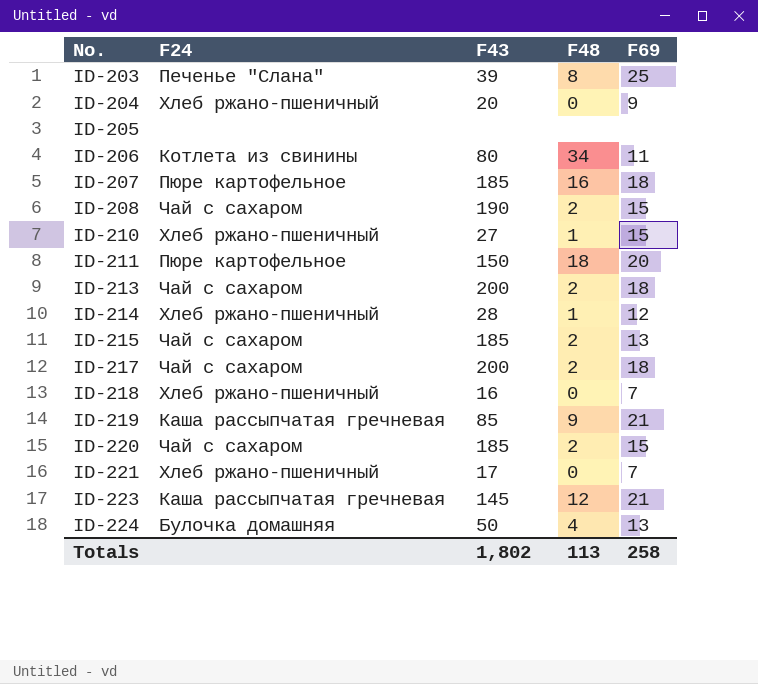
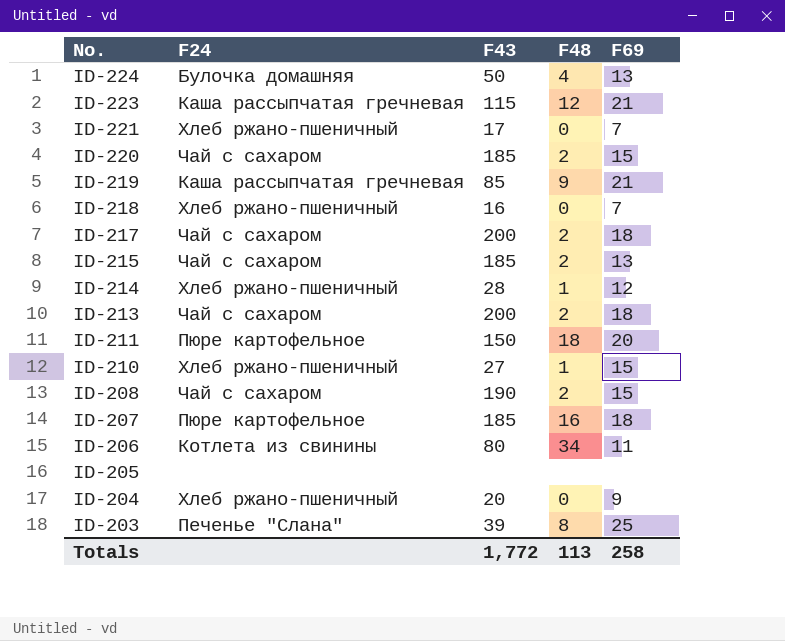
row order: No. ascending -> No. descending
ID-223 | F43: 145 -> 115
Totals | F43: 1,802 -> 1,772

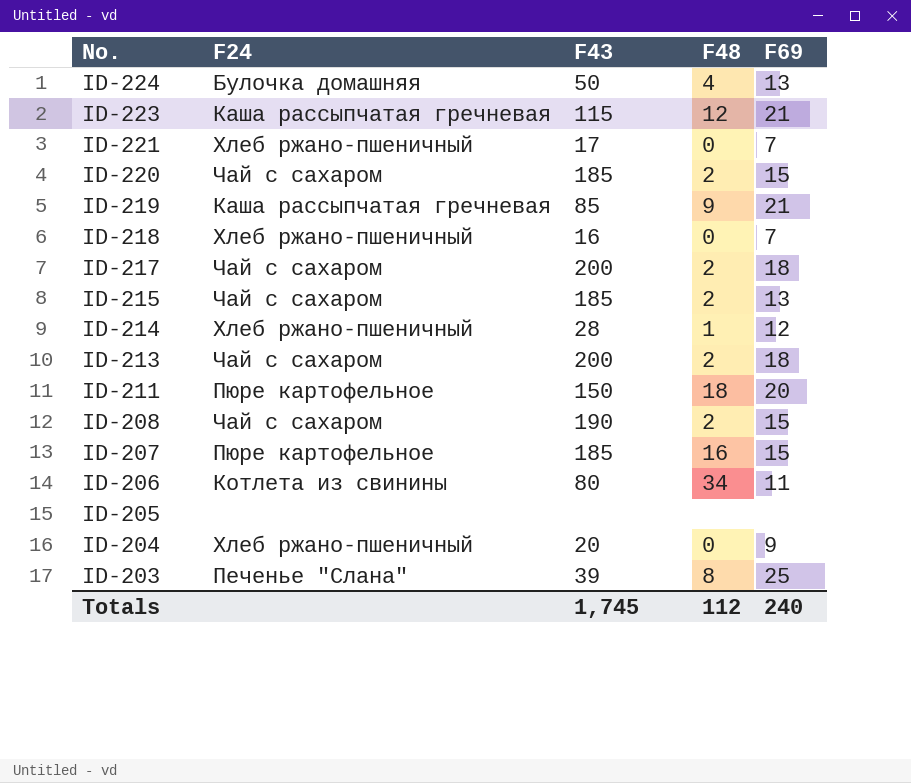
row ID-210: Хлеб ржано-пшеничный | 27 | 1 | 15 -> none
ID-207 | F69: 18 -> 15
Totals | F43: 1,772 -> 1,745
Totals | F48: 113 -> 112
Totals | F69: 258 -> 240

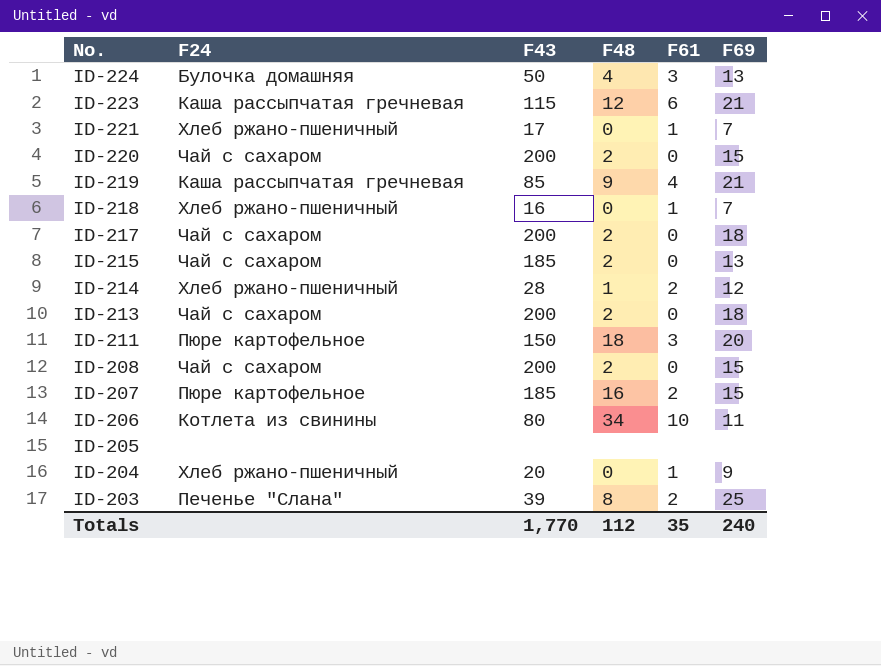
column F61 | position: none -> 5
ID-220 | F43: 185 -> 200
ID-208 | F43: 190 -> 200
Totals | F43: 1,745 -> 1,770

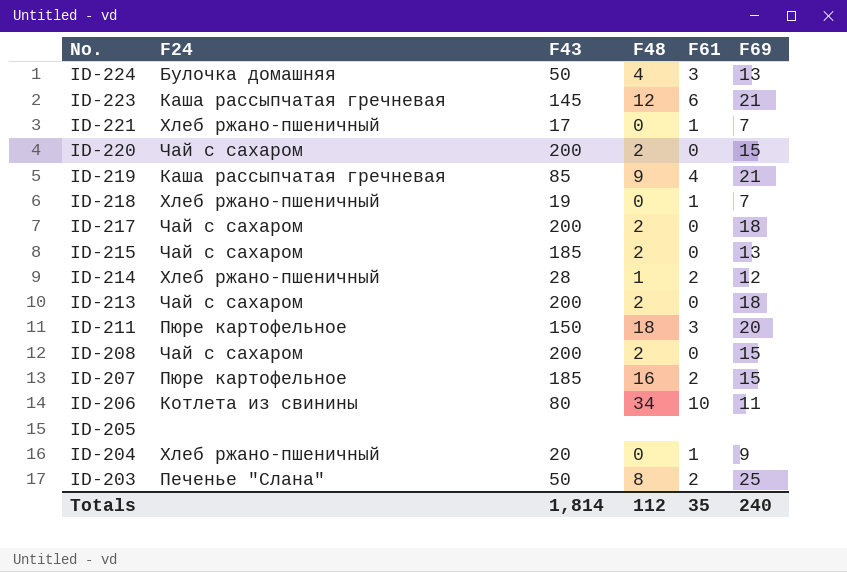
ID-223 | F43: 115 -> 145
ID-218 | F43: 16 -> 19
ID-203 | F43: 39 -> 50
Totals | F43: 1,770 -> 1,814

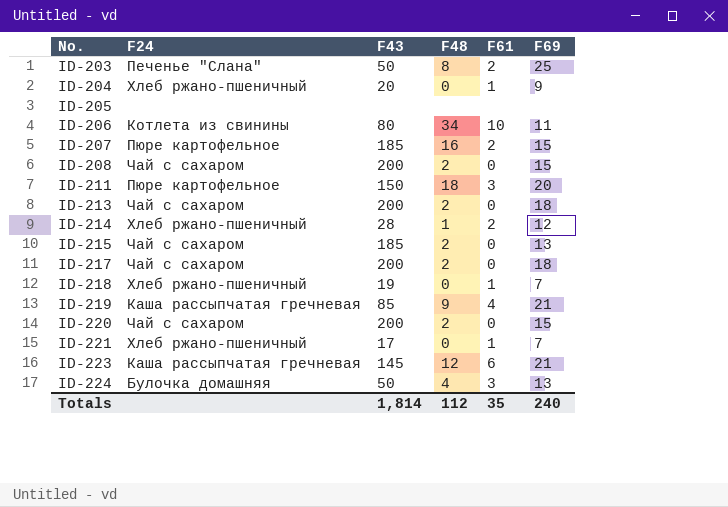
row order: No. descending -> No. ascending

